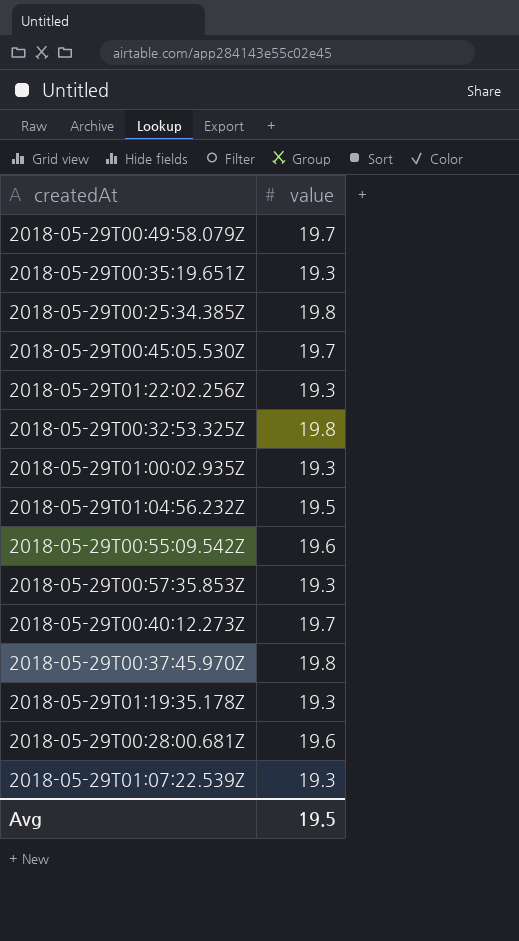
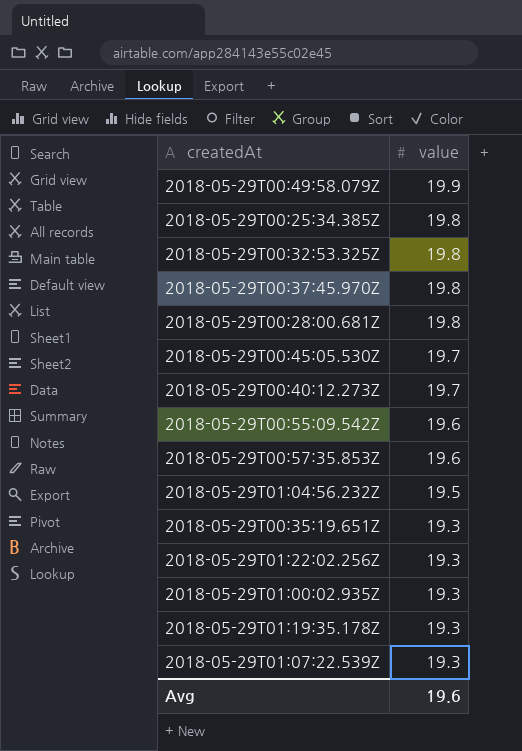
row order: none -> value descending
2018-05-29T00:49:58.079Z | value: 19.7 -> 19.9
2018-05-29T00:28:00.681Z | value: 19.6 -> 19.8
2018-05-29T00:57:35.853Z | value: 19.3 -> 19.6
Avg | value: 19.5 -> 19.6

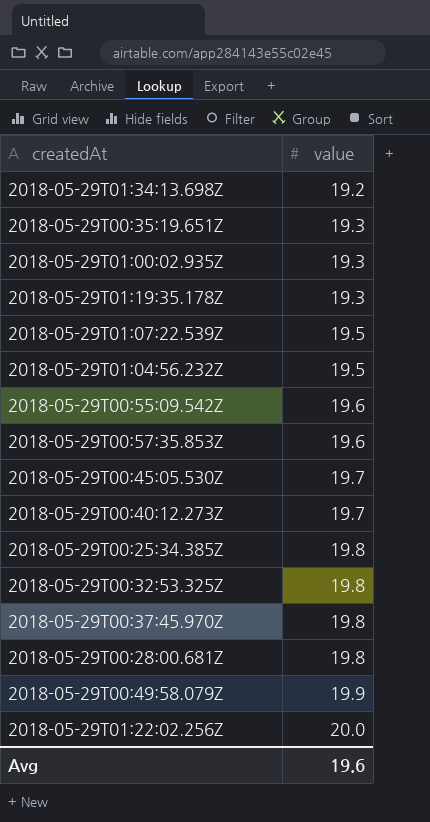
row order: value descending -> value ascending
row 2018-05-29T01:34:13.698Z: none -> 19.2
2018-05-29T01:07:22.539Z | value: 19.3 -> 19.5
2018-05-29T01:22:02.256Z | value: 19.3 -> 20.0

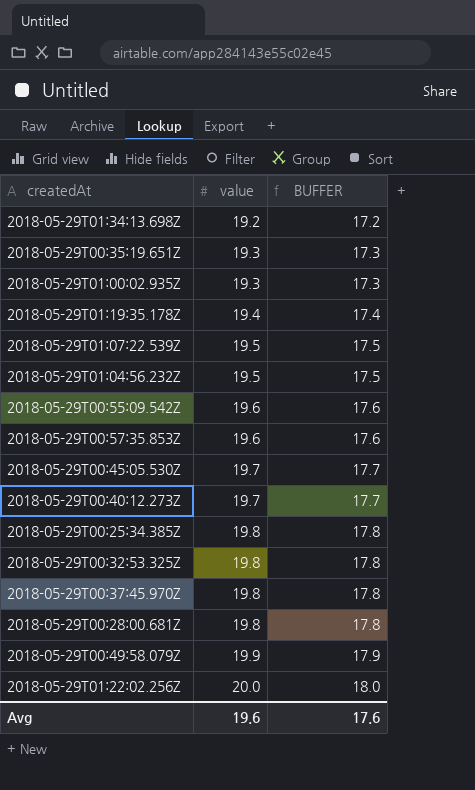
column BUFFER | formula: none -> [value] - 2
2018-05-29T01:19:35.178Z | value: 19.3 -> 19.4

